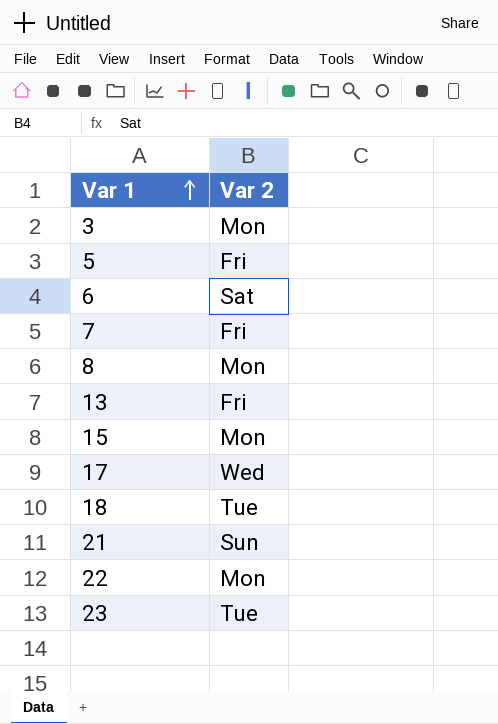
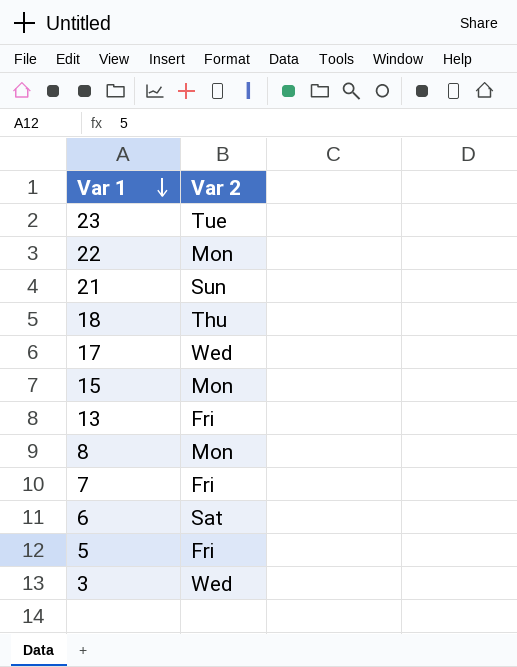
row order: Var 1 ascending -> Var 1 descending
18 | Var 2: Tue -> Thu
3 | Var 2: Mon -> Wed

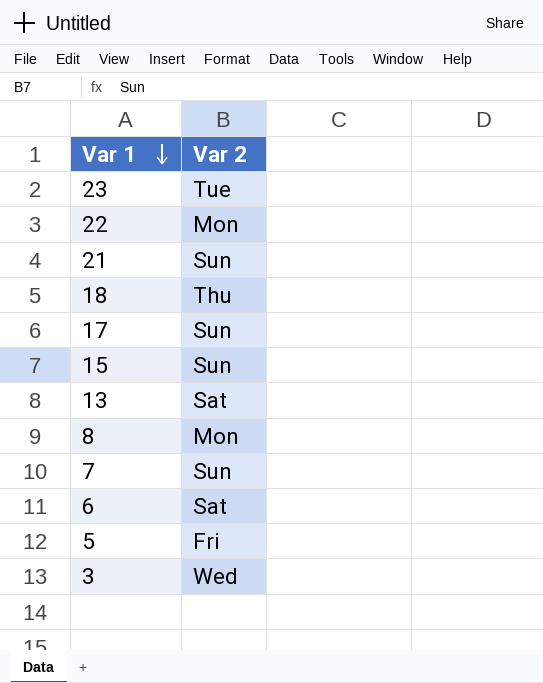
17 | Var 2: Wed -> Sun
15 | Var 2: Mon -> Sun
13 | Var 2: Fri -> Sat
7 | Var 2: Fri -> Sun

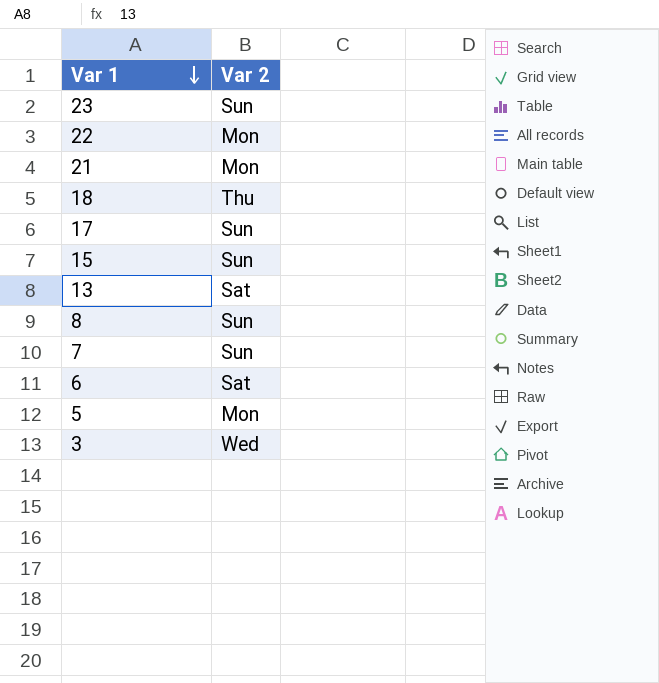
23 | Var 2: Tue -> Sun
21 | Var 2: Sun -> Mon
8 | Var 2: Mon -> Sun
5 | Var 2: Fri -> Mon

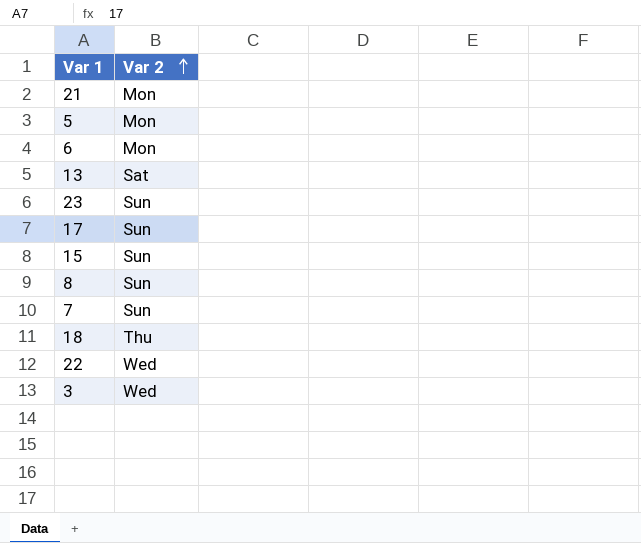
row order: Var 1 descending -> Var 2 ascending
6 | Var 2: Sat -> Mon
22 | Var 2: Mon -> Wed

